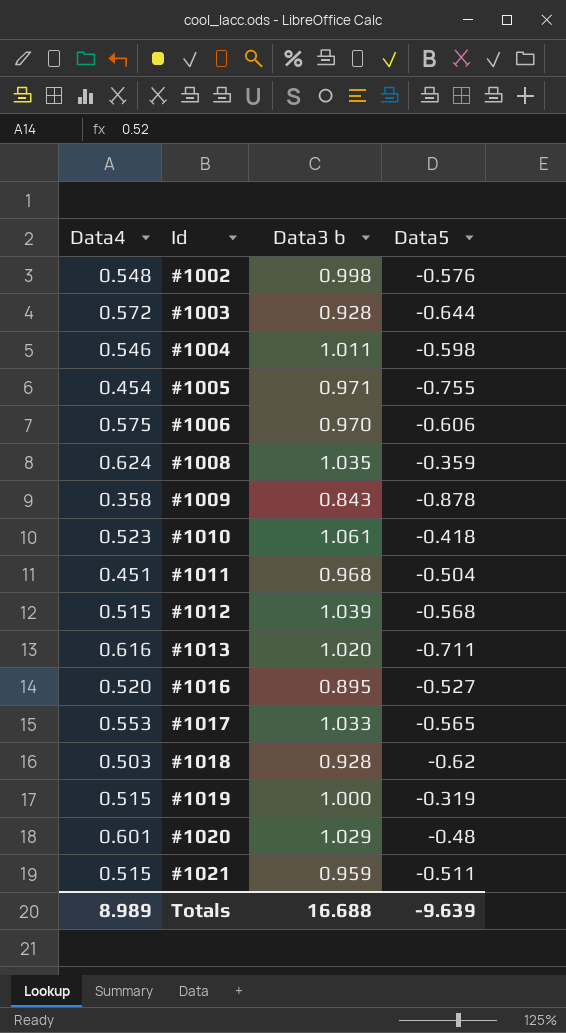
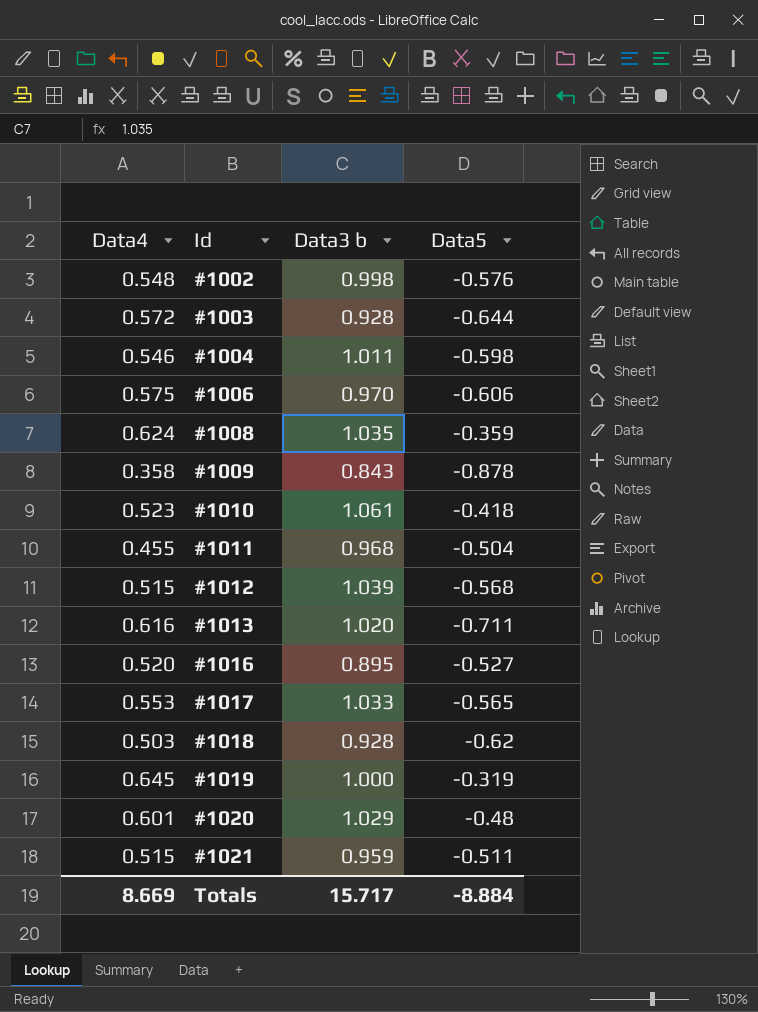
row #1005: 0.454 | 0.971 | -0.755 -> none
#1011 | Data4: 0.451 -> 0.455
#1019 | Data4: 0.515 -> 0.645
Totals | Data4: 8.989 -> 8.669
Totals | Data3 b: 16.688 -> 15.717
Totals | Data5: -9.639 -> -8.884

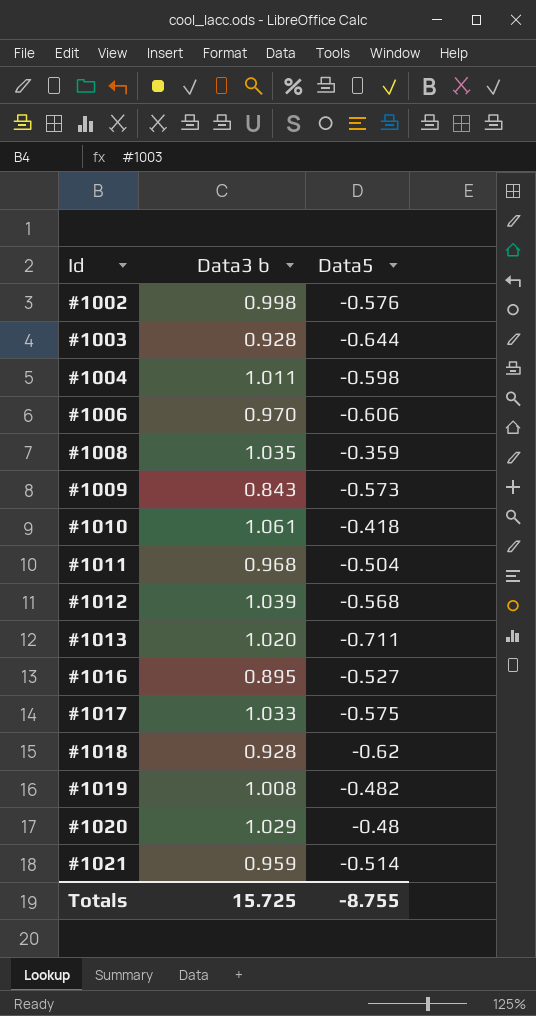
column Data4 | position: 1 -> none
#1009 | Data5: -0.878 -> -0.573
#1017 | Data5: -0.565 -> -0.575
#1019 | Data3 b: 1.000 -> 1.008
#1019 | Data5: -0.319 -> -0.482
#1021 | Data5: -0.511 -> -0.514
Totals | Data3 b: 15.717 -> 15.725
Totals | Data5: -8.884 -> -8.755

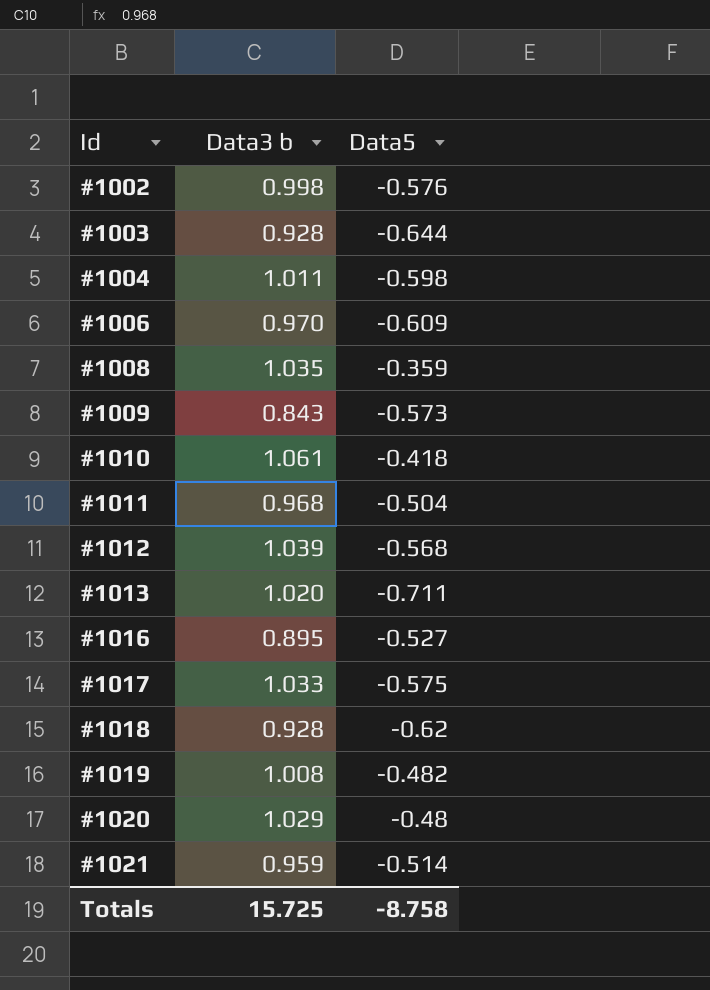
#1006 | Data5: -0.606 -> -0.609
Totals | Data5: -8.755 -> -8.758

